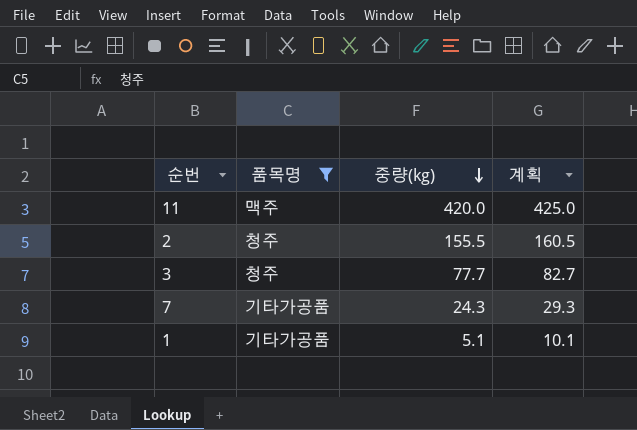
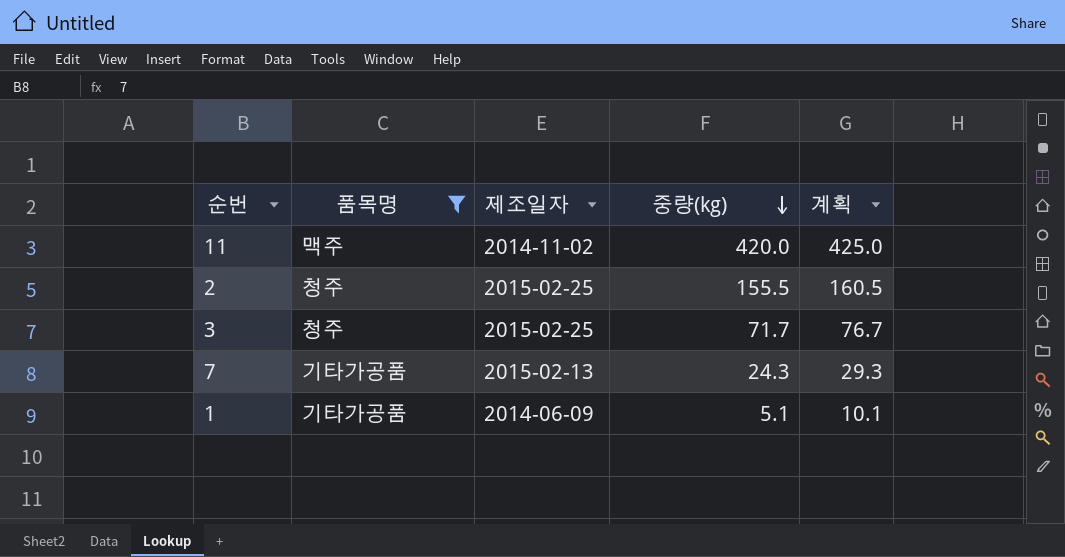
column 제조일자 | position: none -> 3
3 | 중량(kg): 77.7 -> 71.7
3 | 계획: 82.7 -> 76.7

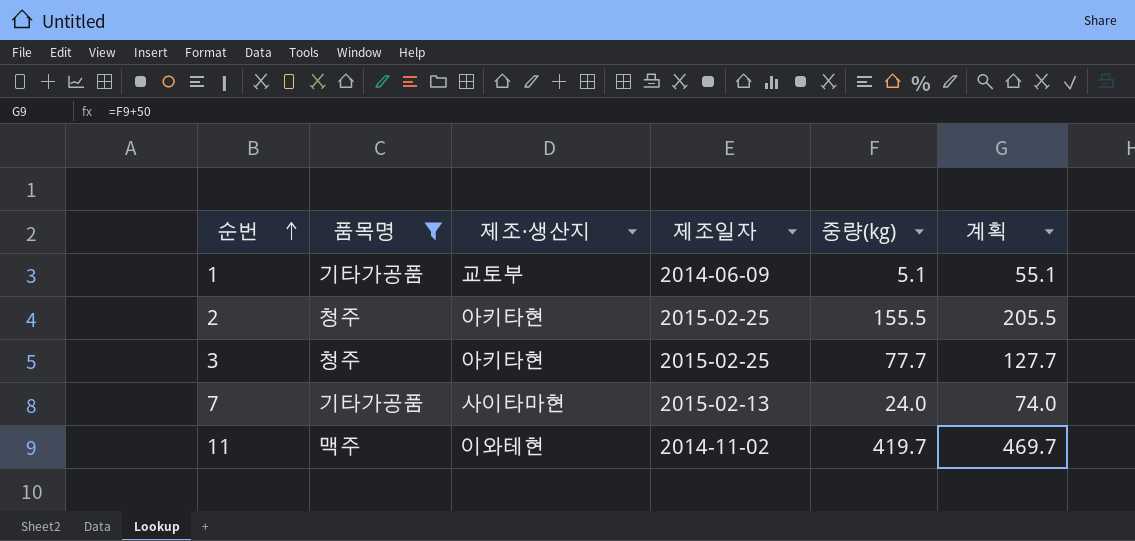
row order: 중량(kg) descending -> 순번 ascending
column 제조·생산지 | position: none -> 3
column 계획 | formula: [중량(kg)] + 5 -> [중량(kg)] + 50
3 | 중량(kg): 71.7 -> 77.7
7 | 중량(kg): 24.3 -> 24.0
11 | 중량(kg): 420.0 -> 419.7

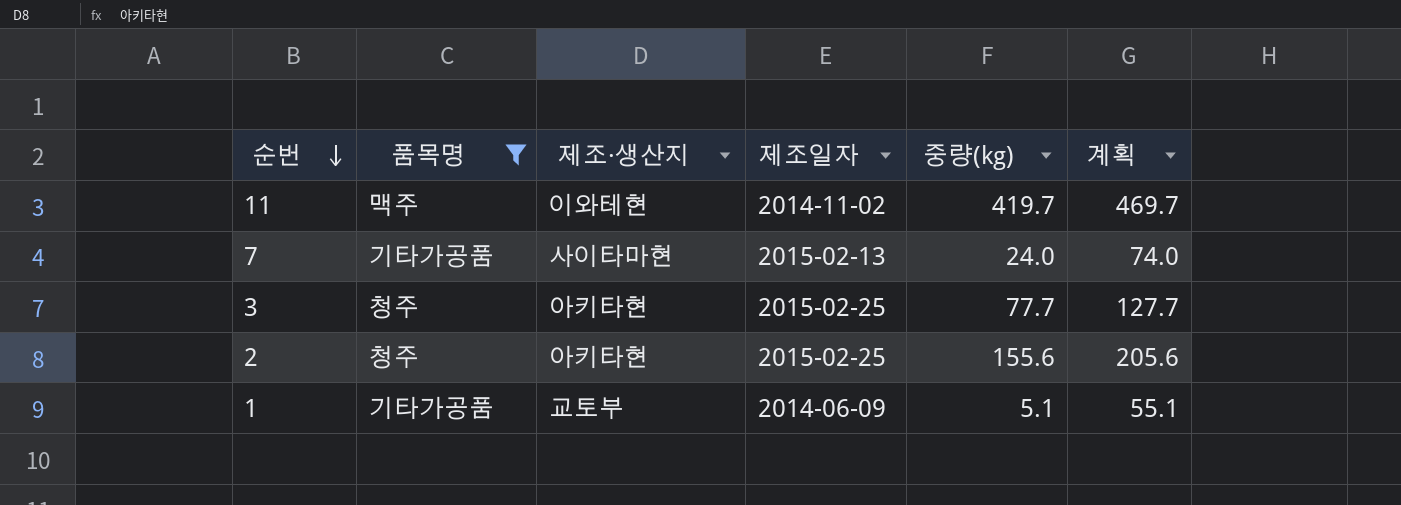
row order: 순번 ascending -> 순번 descending
2 | 중량(kg): 155.5 -> 155.6
2 | 계획: 205.5 -> 205.6

